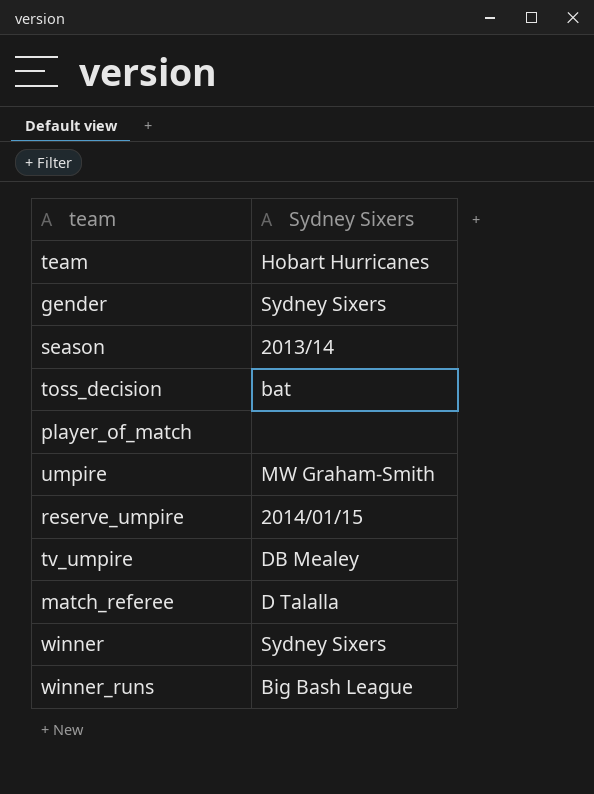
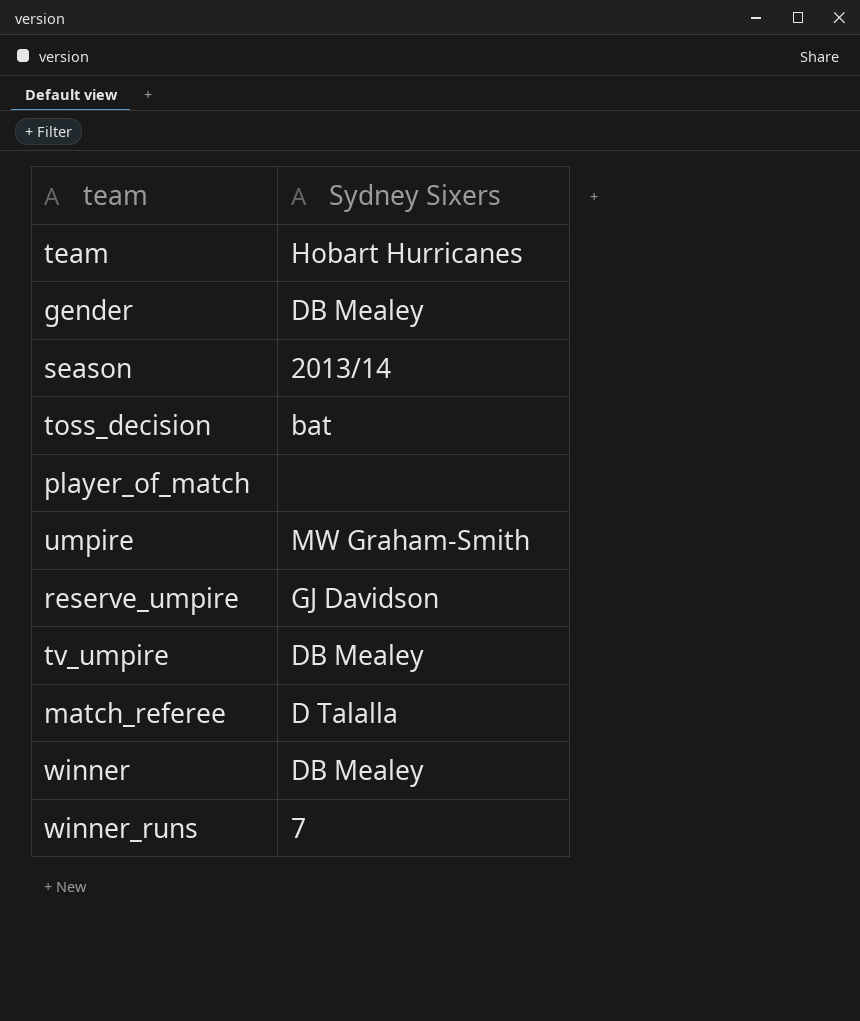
gender | Sydney Sixers: Sydney Sixers -> DB Mealey
reserve_umpire | Sydney Sixers: 2014/01/15 -> GJ Davidson
winner | Sydney Sixers: Sydney Sixers -> DB Mealey
winner_runs | Sydney Sixers: Big Bash League -> 7

